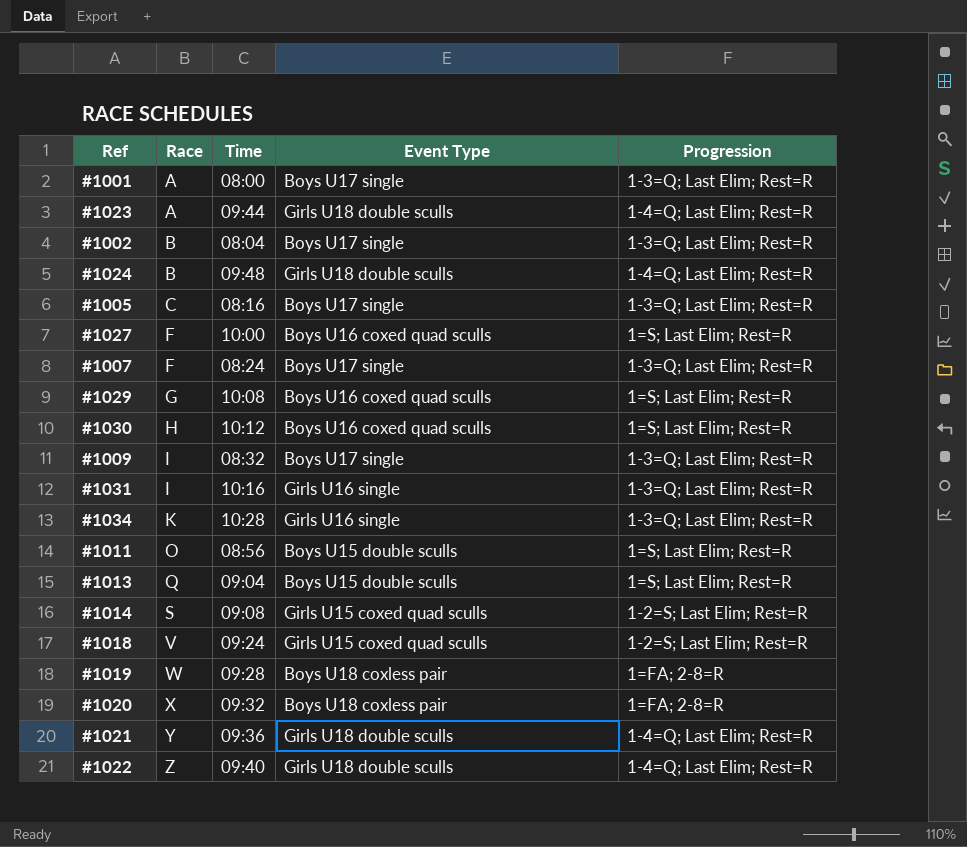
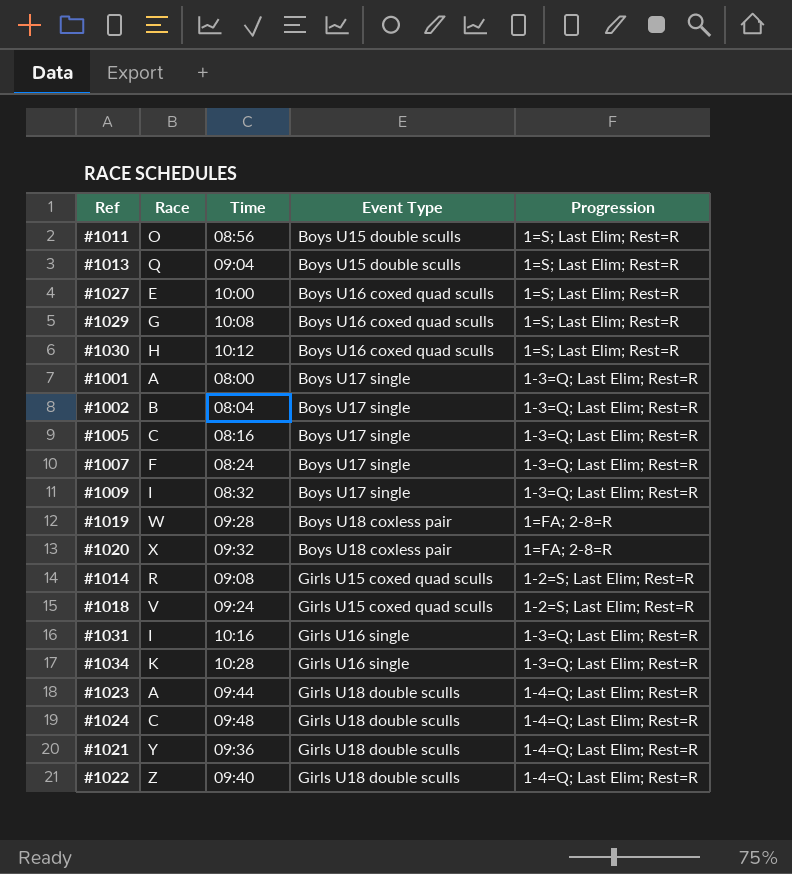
row order: Race ascending -> Event Type ascending
#1027 | Race: F -> E
#1014 | Race: S -> R
#1024 | Race: B -> C

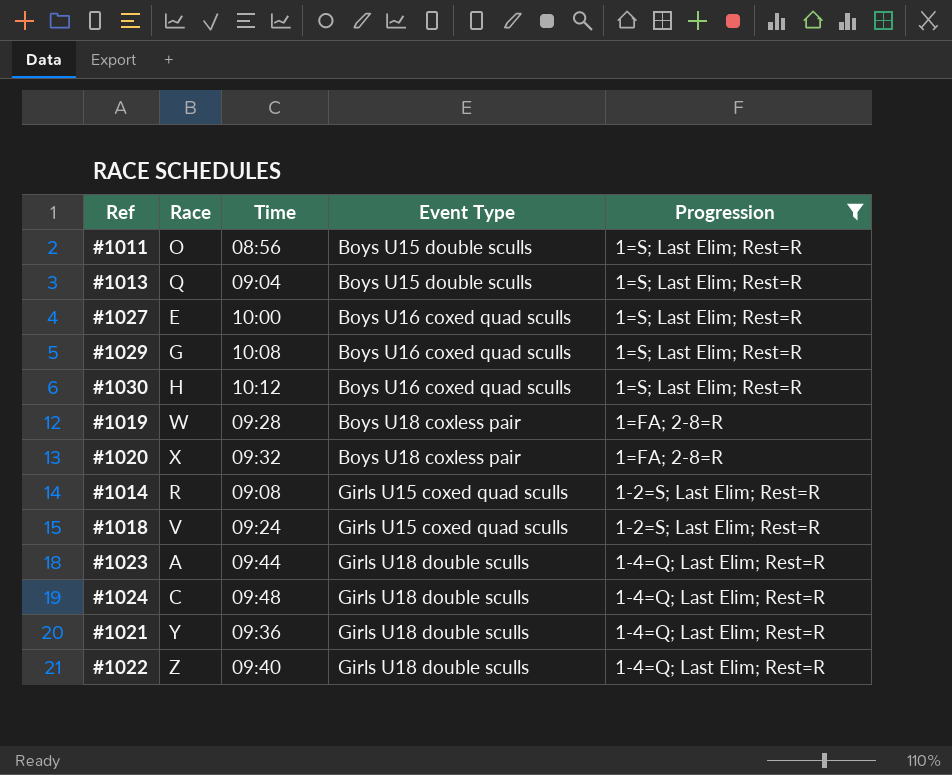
filter: none -> Progression != 1-3=Q; Last Elim; Rest=R

